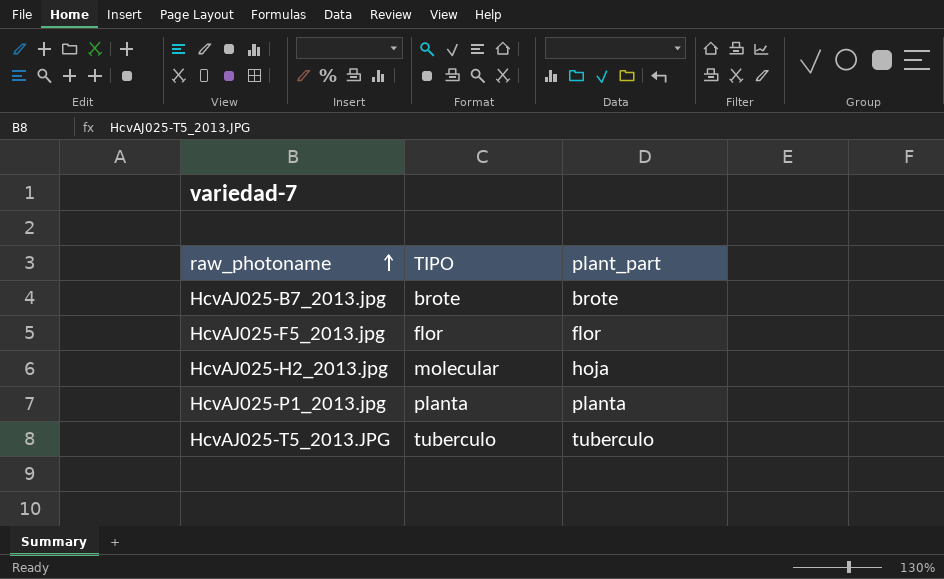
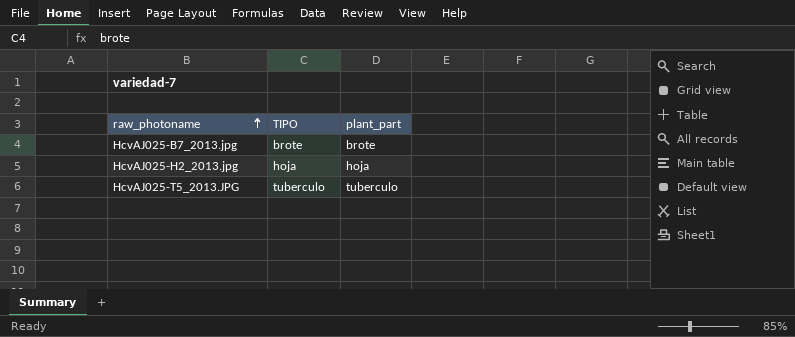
row HcvAJ025-F5_2013.jpg: flor | flor -> none
row HcvAJ025-P1_2013.jpg: planta | planta -> none
HcvAJ025-H2_2013.jpg | TIPO: molecular -> hoja

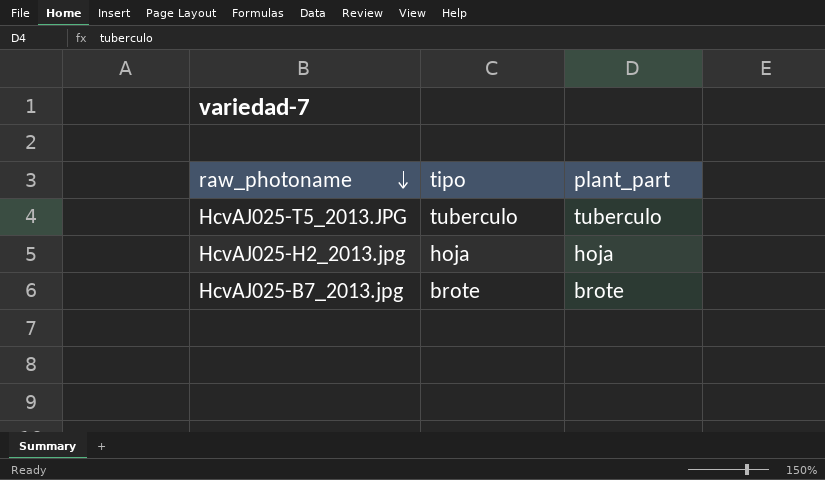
row order: raw_photoname ascending -> raw_photoname descending
column name: TIPO -> tipo

